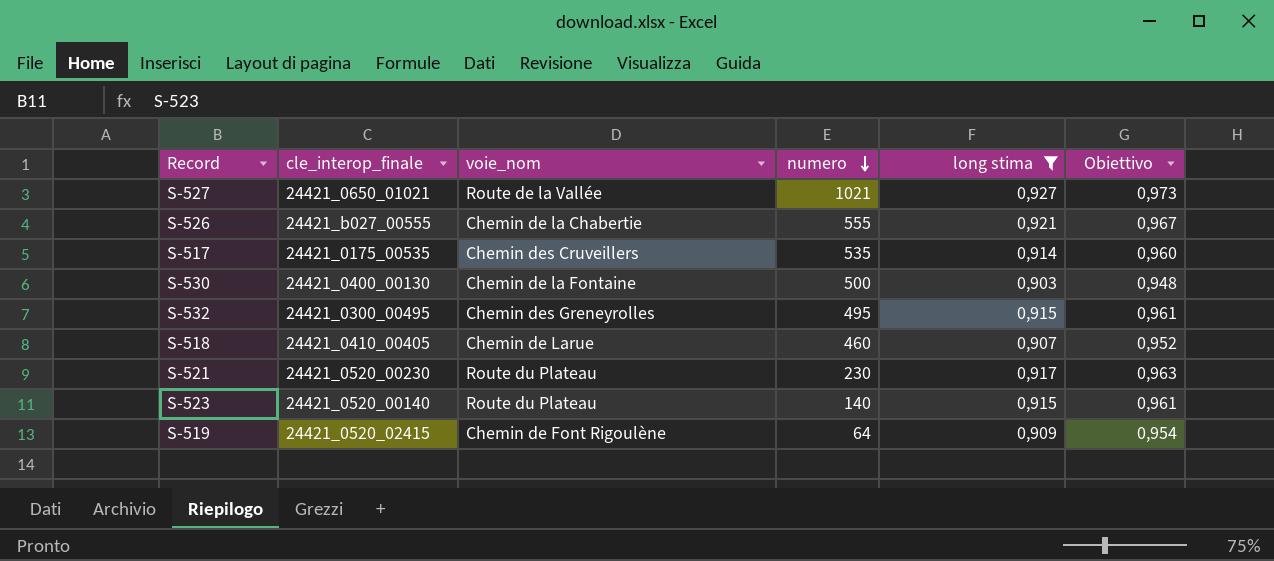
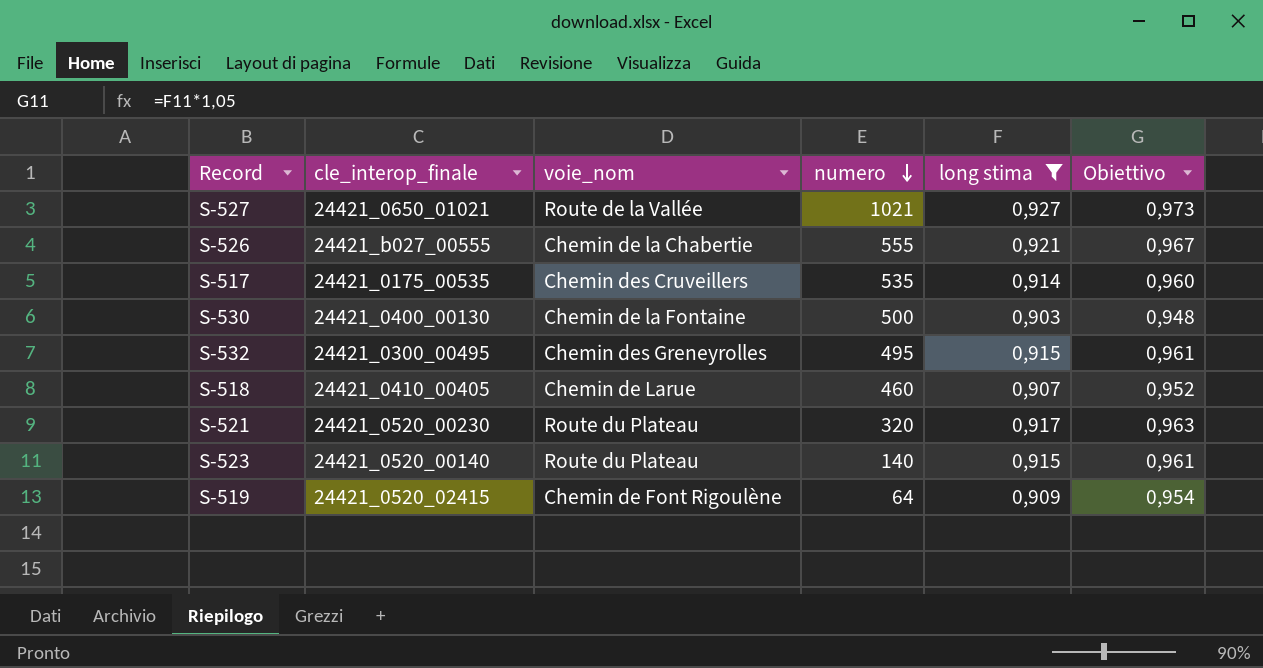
S-521 | numero: 230 -> 320

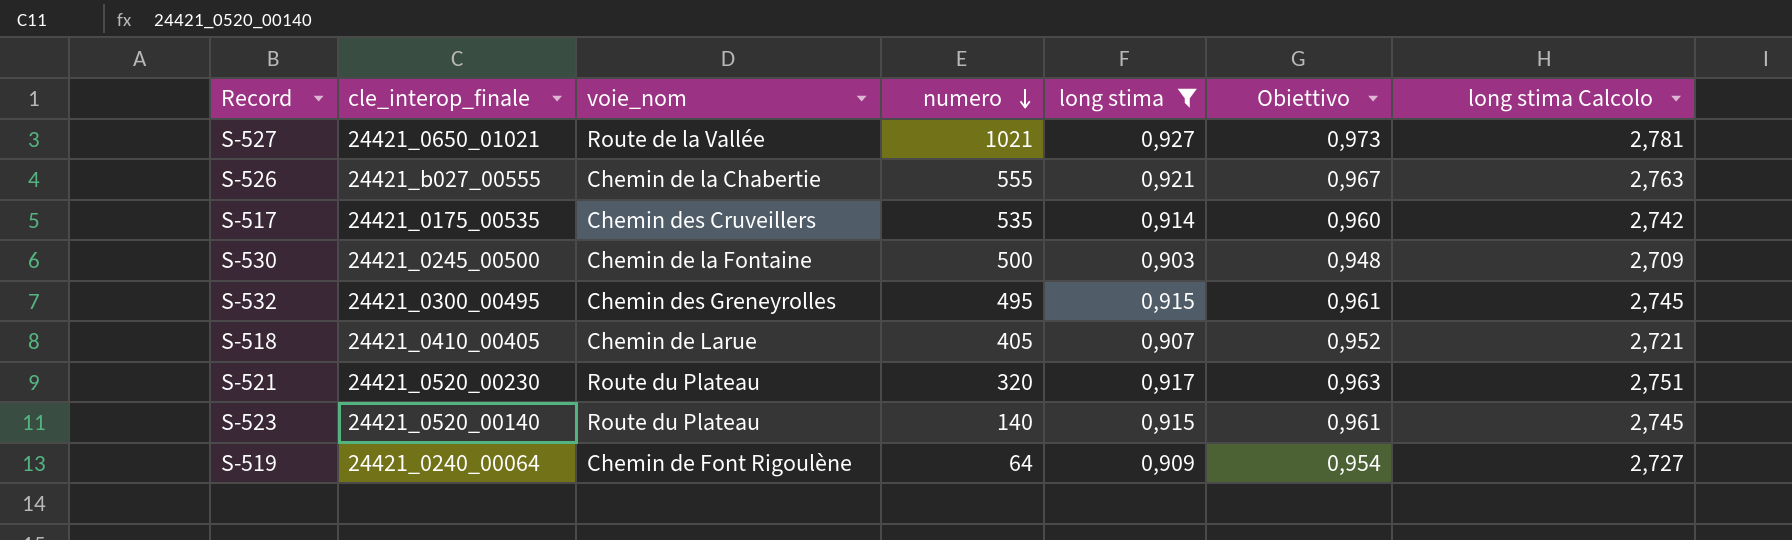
column long stima Calcolo | formula: none -> [long stima] * 3
S-530 | cle_interop_finale: 24421_0400_00130 -> 24421_0245_00500
S-518 | numero: 460 -> 405
S-519 | cle_interop_finale: 24421_0520_02415 -> 24421_0240_00064

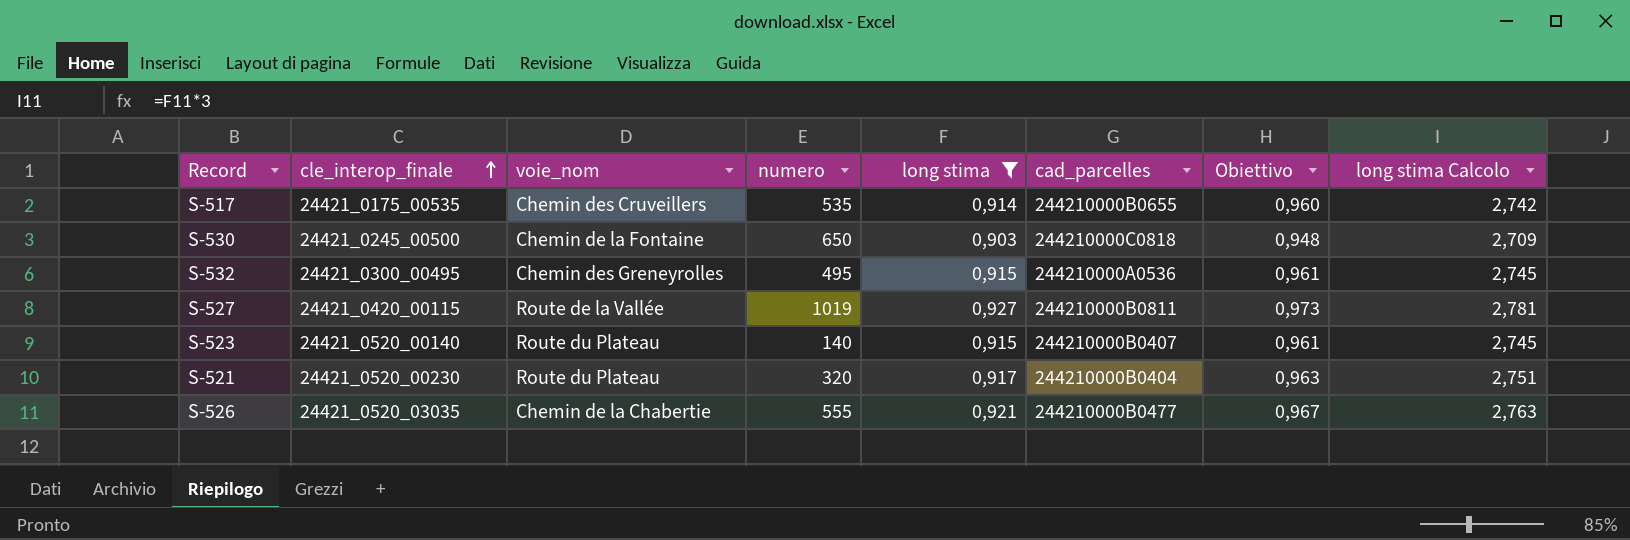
row order: numero descending -> cle_interop_finale ascending
column cad_parcelles | position: none -> 6
row S-518: 24421_0410_00405 | Chemin de Larue | 405 | 0,907 | 0,952 | 2,721 -> none
row S-519: 24421_0240_00064 | Chemin de Font Rigoulène | 64 | 0,909 | 0,954 | 2,727 -> none
S-530 | numero: 500 -> 650
S-527 | cle_interop_finale: 24421_0650_01021 -> 24421_0420_00115
S-527 | numero: 1021 -> 1019
S-526 | cle_interop_finale: 24421_b027_00555 -> 24421_0520_03035

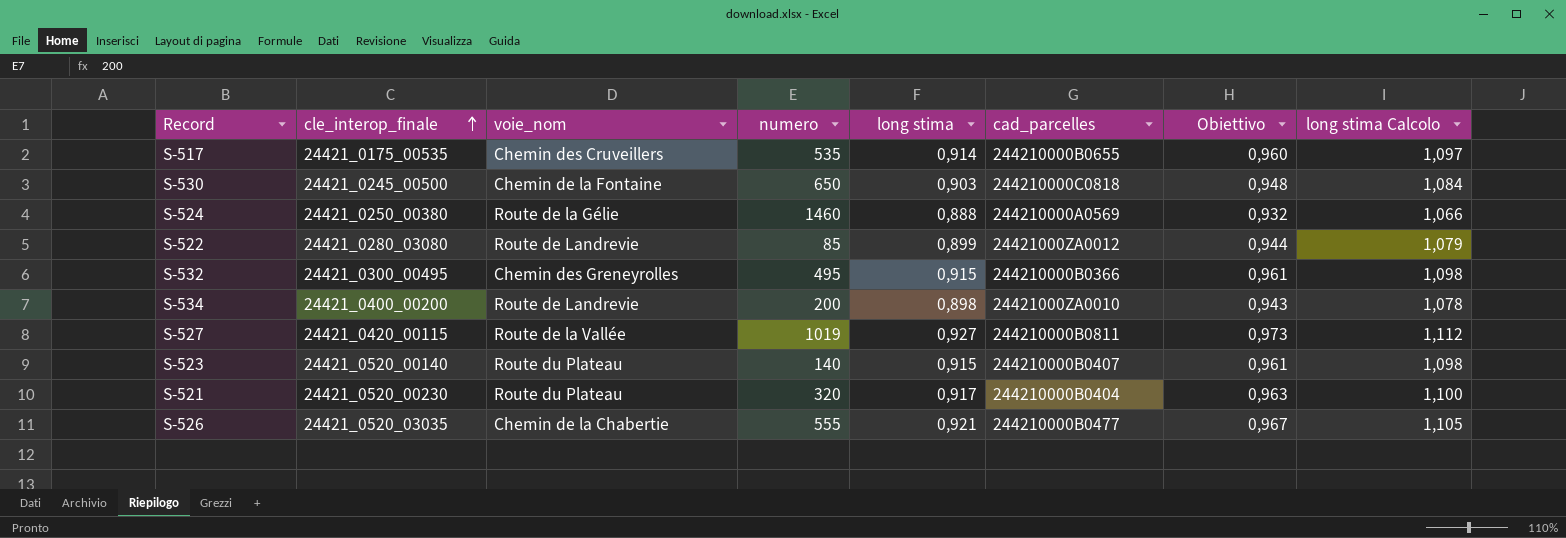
filter: long stima >= 0,903 -> none
column long stima Calcolo | formula: [long stima] * 3 -> [long stima] * 1,2
S-532 | cad_parcelles: 244210000A0536 -> 244210000B0366

